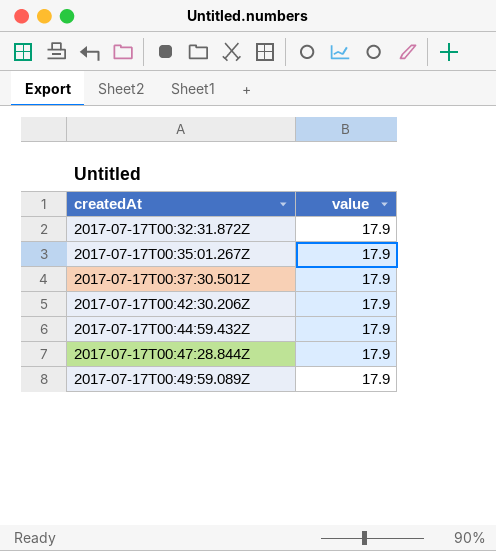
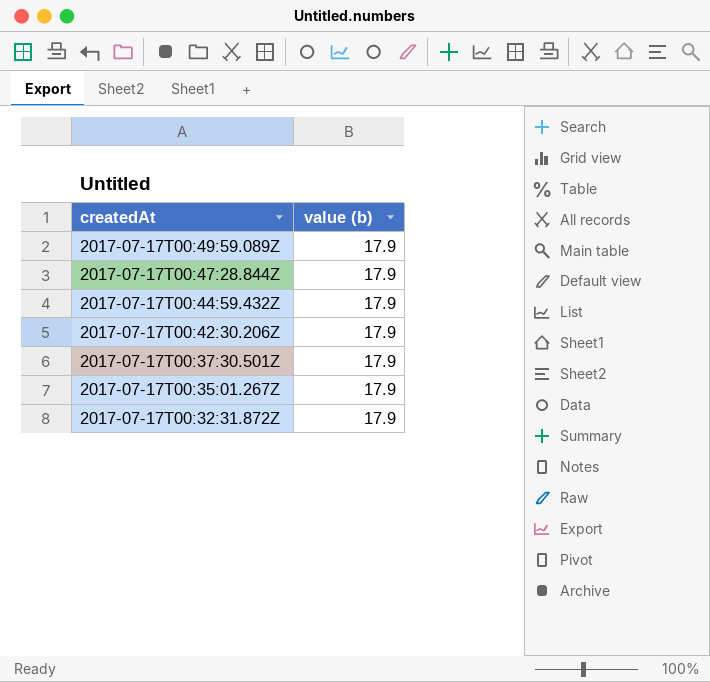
row order: createdAt ascending -> createdAt descending
column name: value -> value (b)

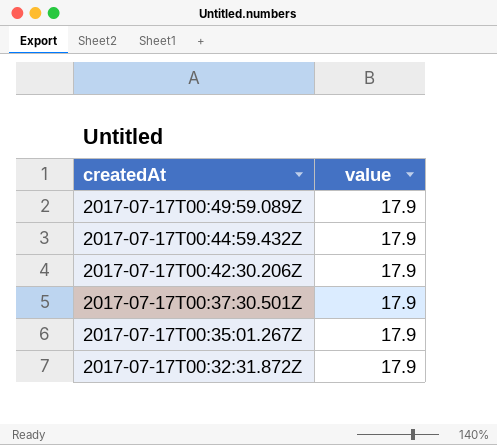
column name: value (b) -> value
row 2017-07-17T00:47:28.844Z: 17.9 -> none

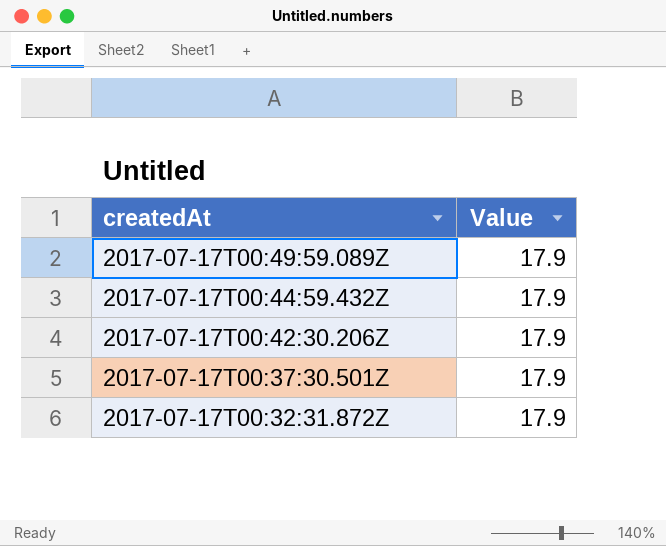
column name: value -> Value
row 2017-07-17T00:35:01.267Z: 17.9 -> none

